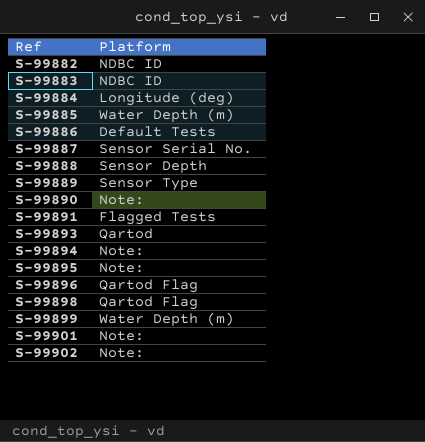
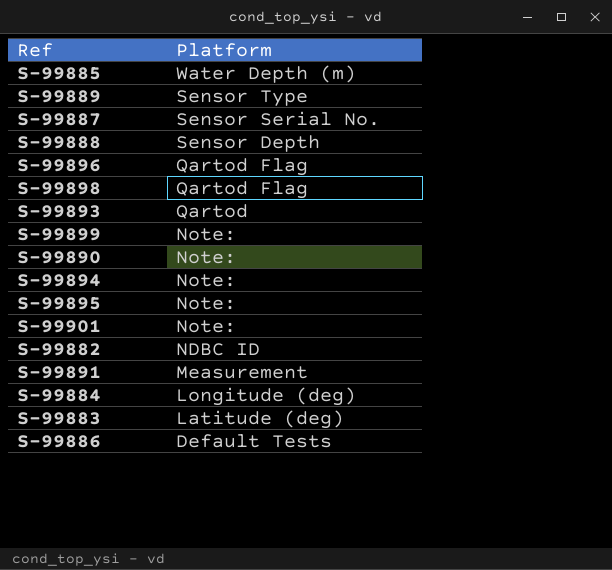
row order: Ref ascending -> Platform descending
row S-99902: Note: -> none
S-99899 | Platform: Water Depth (m) -> Note:
S-99891 | Platform: Flagged Tests -> Measurement
S-99883 | Platform: NDBC ID -> Latitude (deg)

